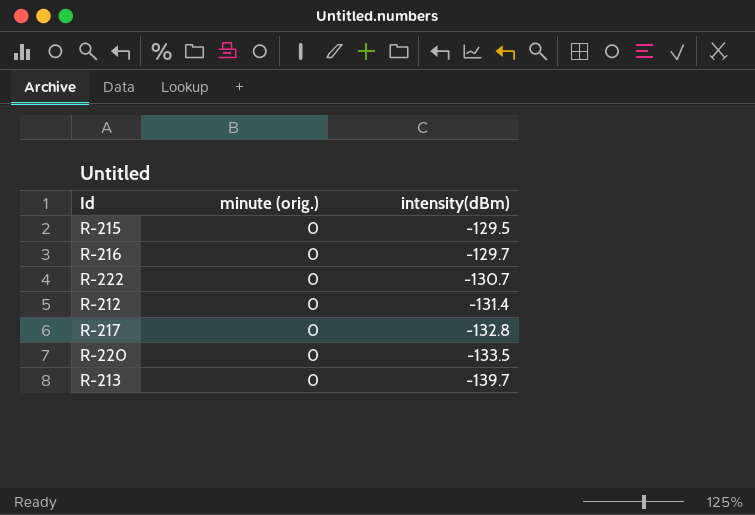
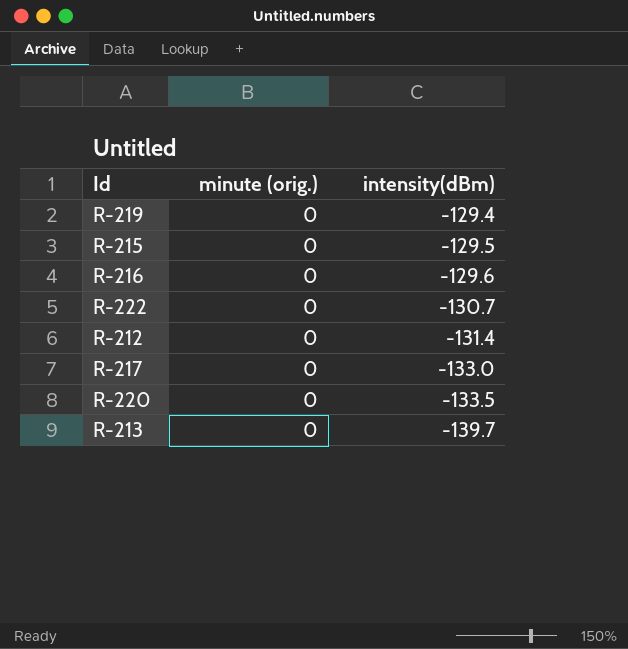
row R-219: none -> 0 | -129.4
R-216 | intensity(dBm): -129.7 -> -129.6
R-217 | intensity(dBm): -132.8 -> -133.0

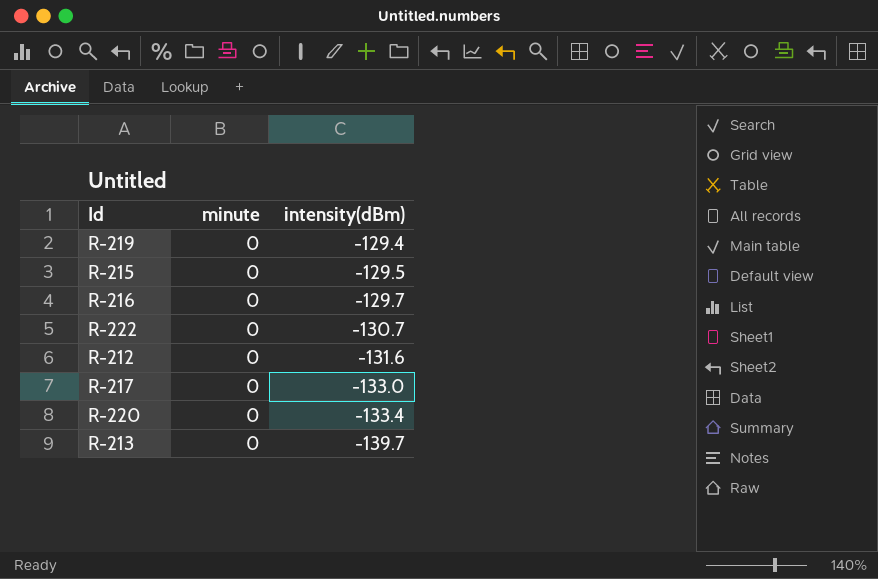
column name: minute (orig.) -> minute
R-216 | intensity(dBm): -129.6 -> -129.7
R-212 | intensity(dBm): -131.4 -> -131.6
R-220 | intensity(dBm): -133.5 -> -133.4

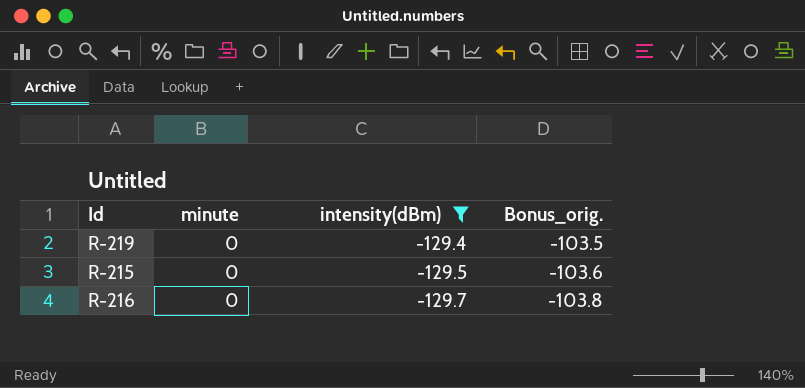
filter: none -> intensity(dBm) >= -129.7
column Bonus_orig. | formula: none -> [intensity(dBm)] * 0.8

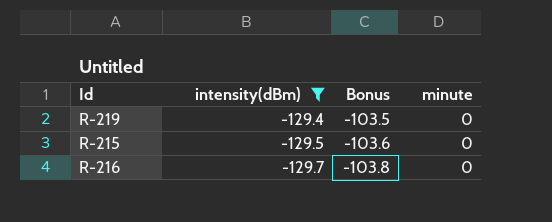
column name: Bonus_orig. -> Bonus
column minute | position: 2 -> 4

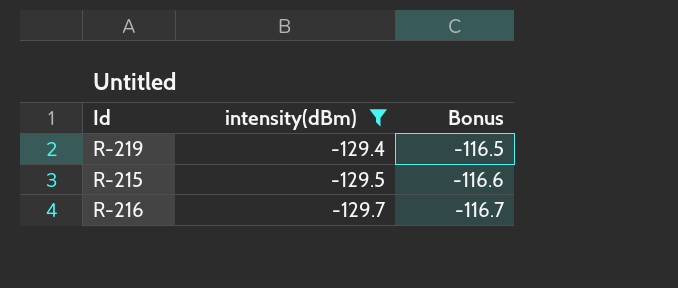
column minute | position: 4 -> none
column Bonus | formula: [intensity(dBm)] * 0.8 -> [intensity(dBm)] * 0.9

